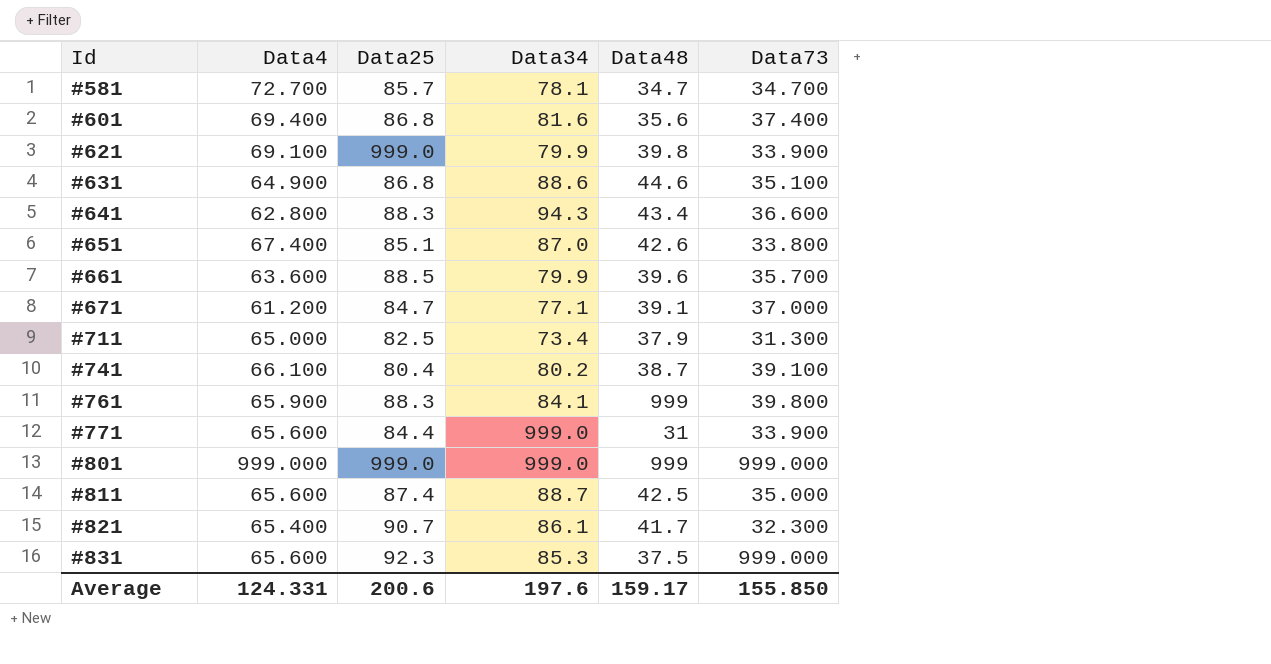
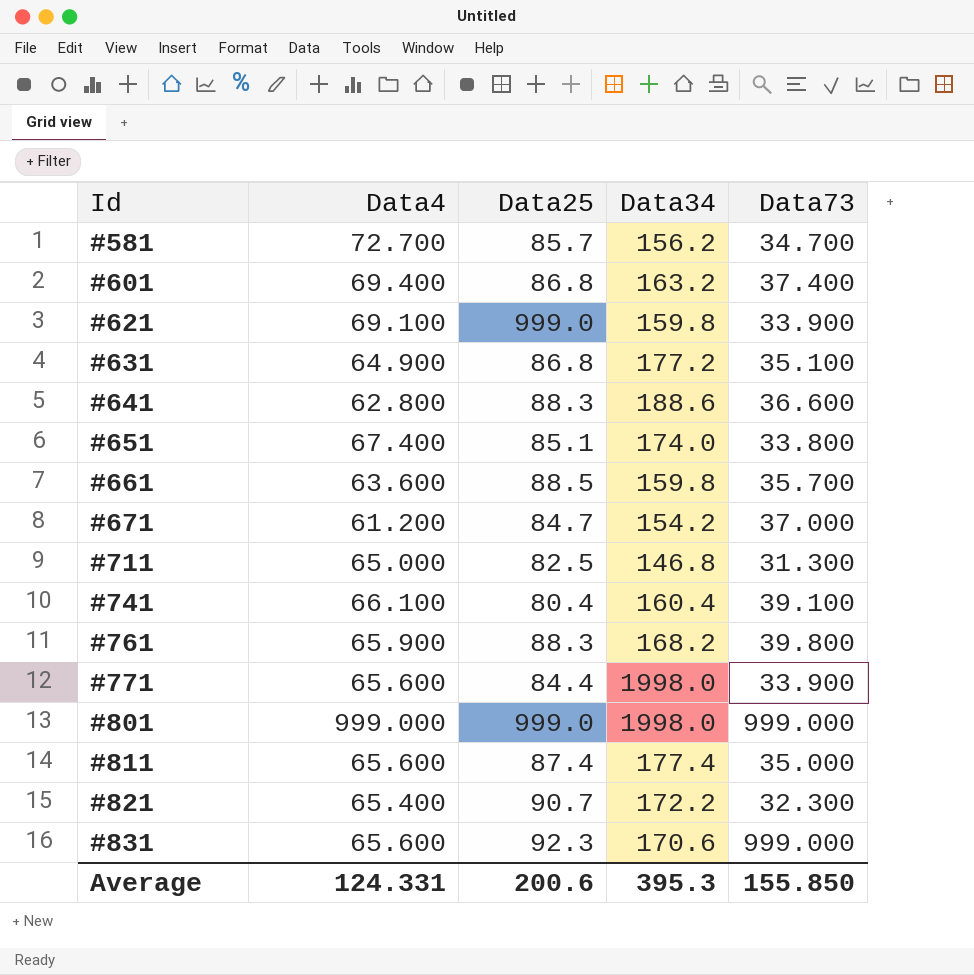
column Data48 | position: 5 -> none
#581 | Data34: 78.1 -> 156.2
#601 | Data34: 81.6 -> 163.2
#621 | Data34: 79.9 -> 159.8
#631 | Data34: 88.6 -> 177.2
#641 | Data34: 94.3 -> 188.6
#651 | Data34: 87.0 -> 174.0
#661 | Data34: 79.9 -> 159.8
#671 | Data34: 77.1 -> 154.2
#711 | Data34: 73.4 -> 146.8
#741 | Data34: 80.2 -> 160.4
#761 | Data34: 84.1 -> 168.2
#771 | Data34: 999.0 -> 1998.0
#801 | Data34: 999.0 -> 1998.0
#811 | Data34: 88.7 -> 177.4
#821 | Data34: 86.1 -> 172.2
#831 | Data34: 85.3 -> 170.6
Average | Data34: 197.6 -> 395.3

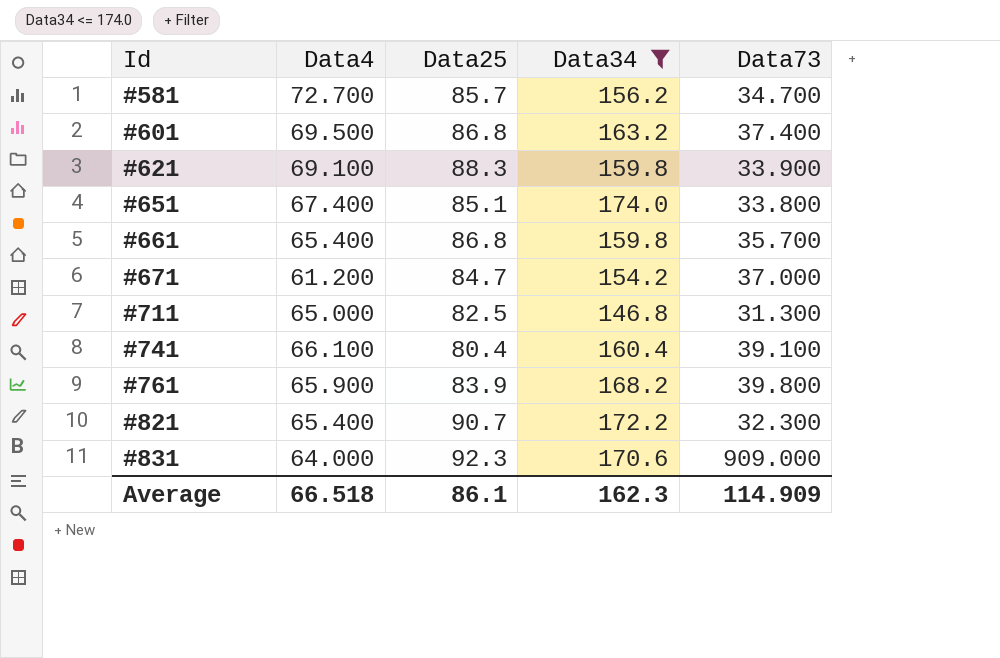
filter: none -> Data34 <= 174.0
#601 | Data4: 69.400 -> 69.500
#621 | Data25: 999.0 -> 88.3
#661 | Data4: 63.600 -> 65.400
#661 | Data25: 88.5 -> 86.8
#761 | Data25: 88.3 -> 83.9
#831 | Data4: 65.600 -> 64.000
#831 | Data73: 999.000 -> 909.000
Average | Data4: 124.331 -> 66.518
Average | Data25: 200.6 -> 86.1
Average | Data34: 395.3 -> 162.3
Average | Data73: 155.850 -> 114.909

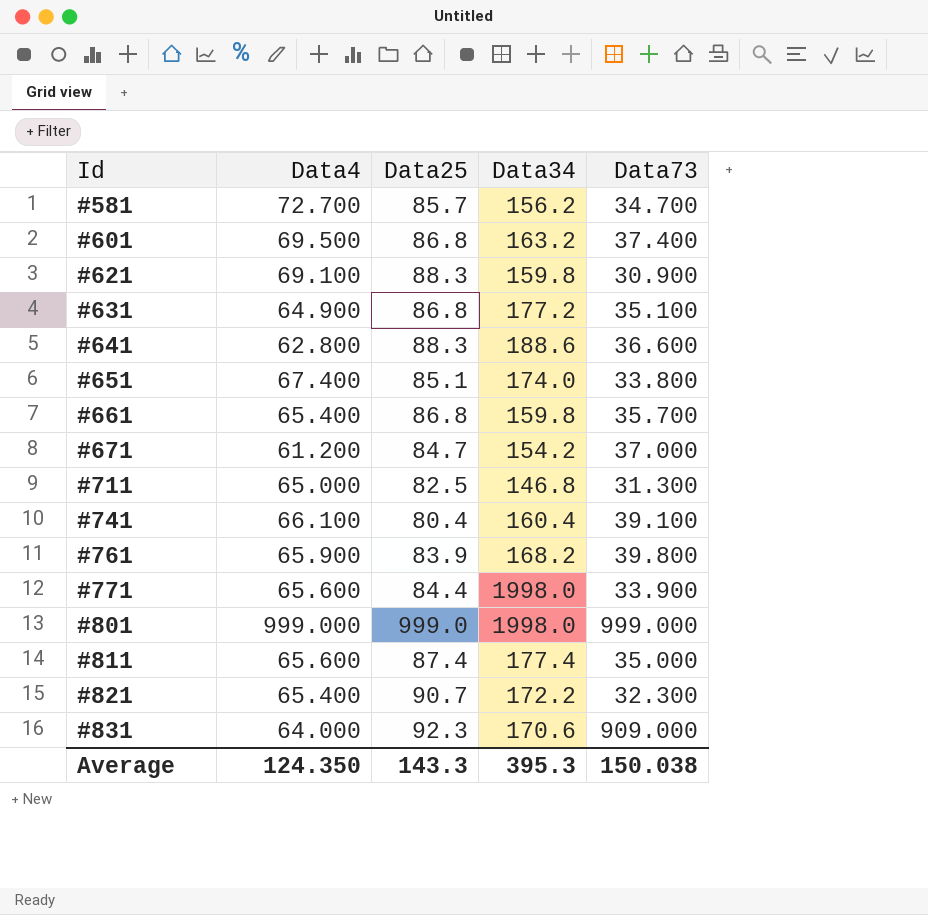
filter: Data34 <= 174.0 -> none
#621 | Data73: 33.900 -> 30.900
Average | Data4: 66.518 -> 124.350
Average | Data25: 86.1 -> 143.3
Average | Data34: 162.3 -> 395.3
Average | Data73: 114.909 -> 150.038

